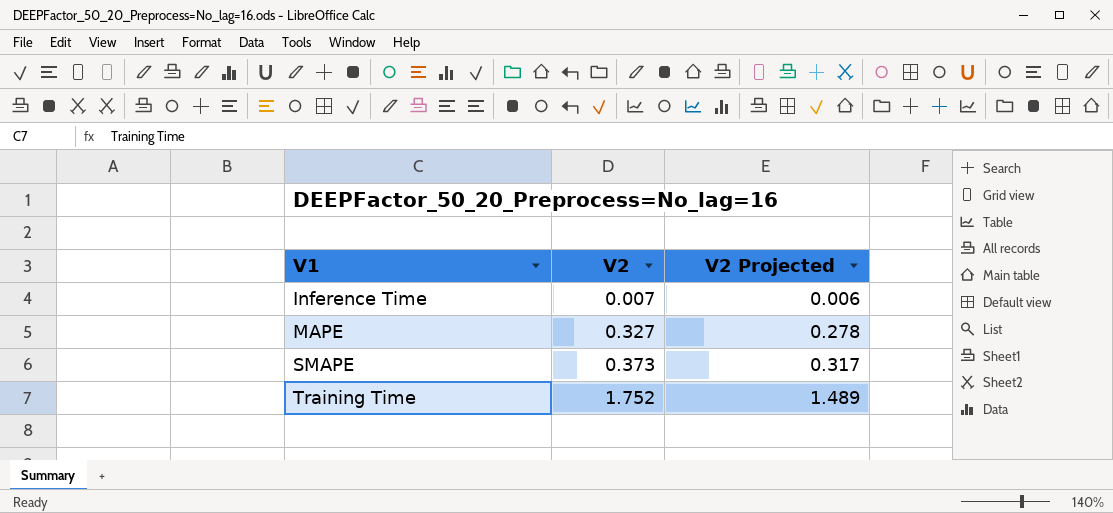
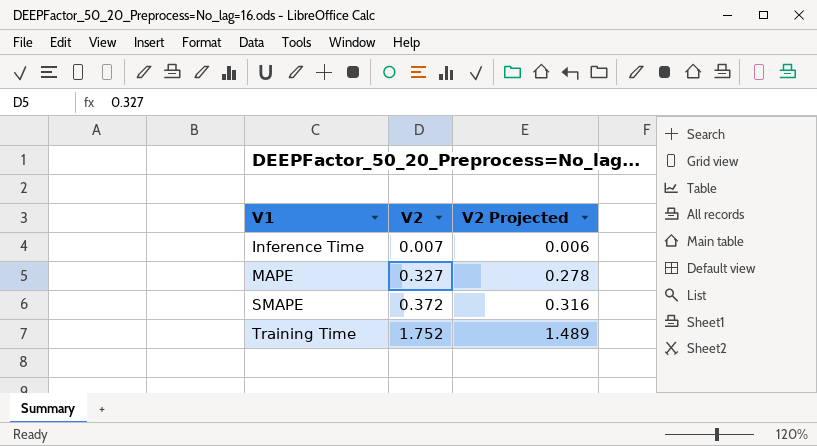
SMAPE | V2: 0.373 -> 0.372
SMAPE | V2 Projected: 0.317 -> 0.316

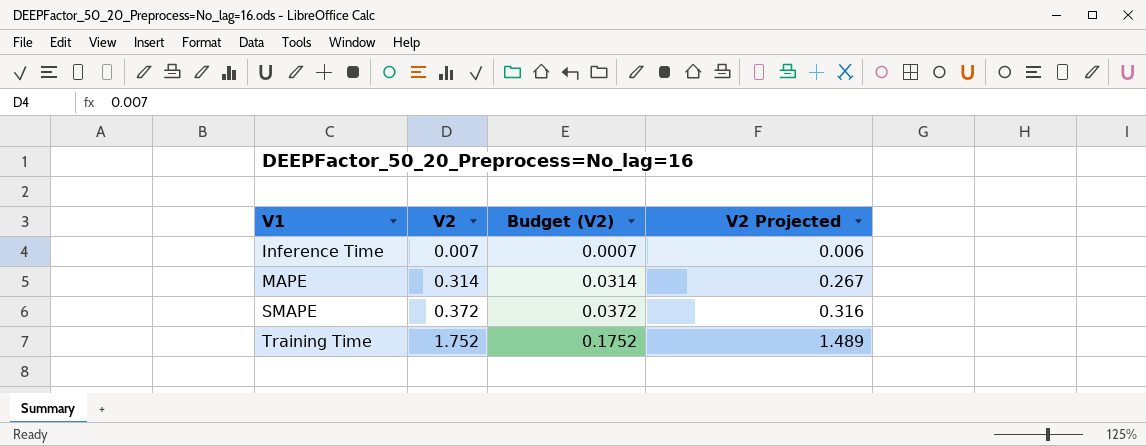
column Budget (V2) | formula: none -> [V2] * 0.1
MAPE | V2: 0.327 -> 0.314
MAPE | V2 Projected: 0.278 -> 0.267

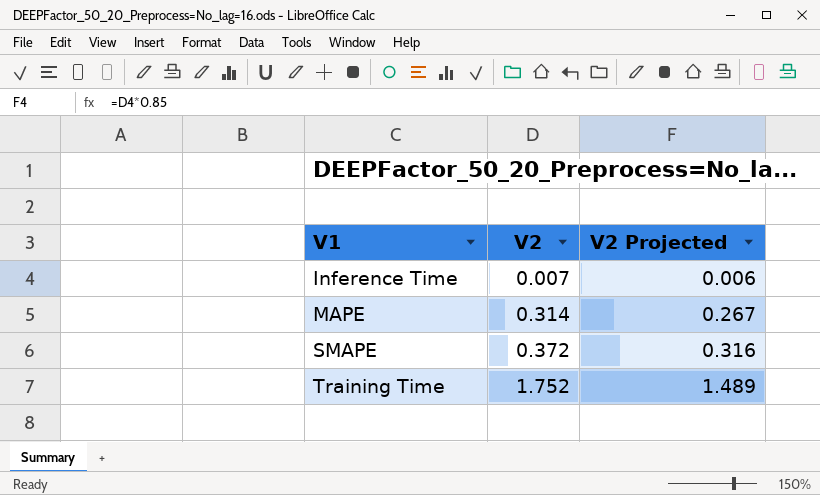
column Budget (V2) | formula: [V2] * 0.1 -> none

